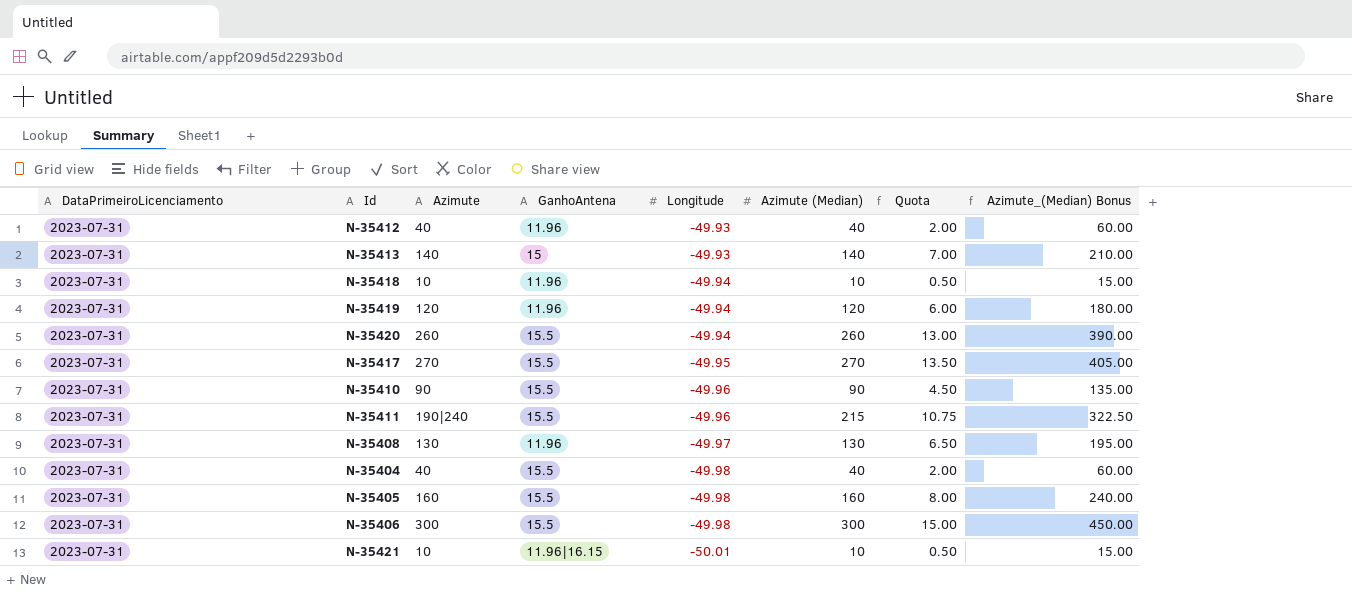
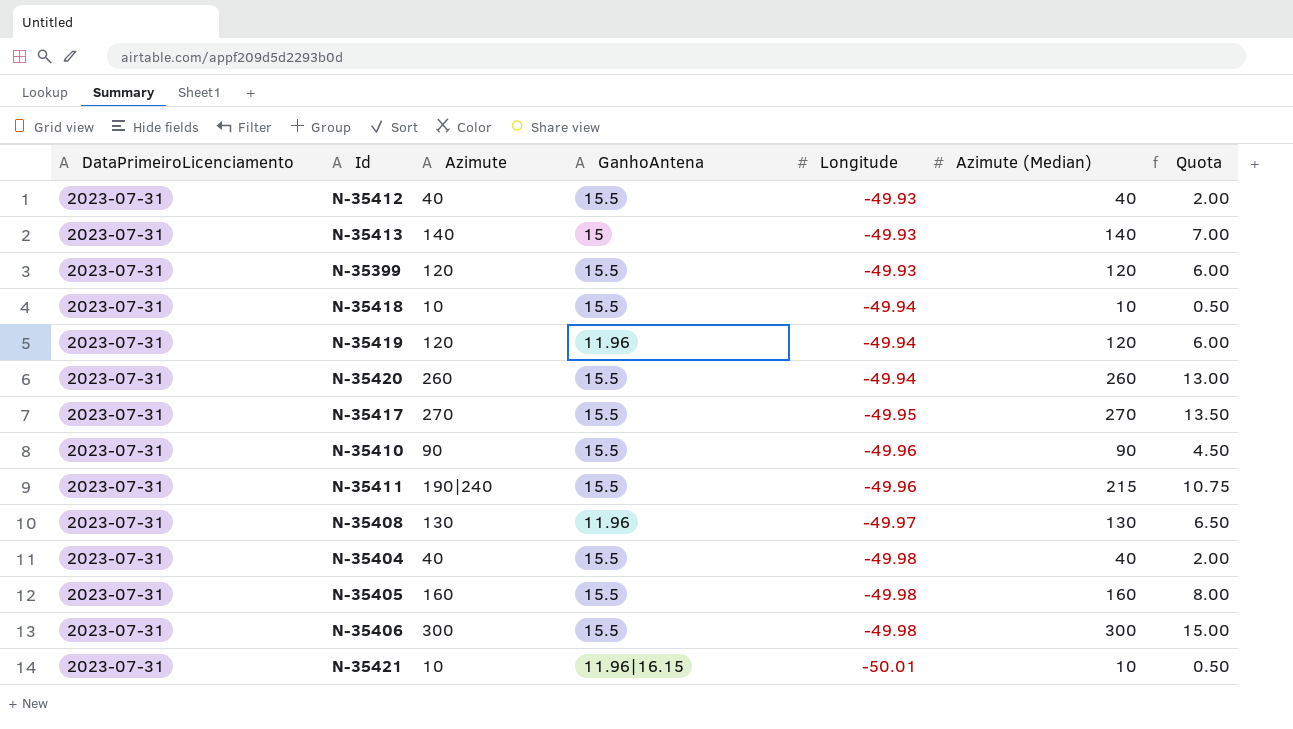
column Azimute_(Median) Bonus | formula: [Azimute (Median)] * 1.5 -> none
N-35412 | GanhoAntena: 11.96 -> 15.5
row N-35399: none -> 2023-07-31 | 120 | 15.5 | -49.93 | 120 | 6.00
N-35418 | GanhoAntena: 11.96 -> 15.5

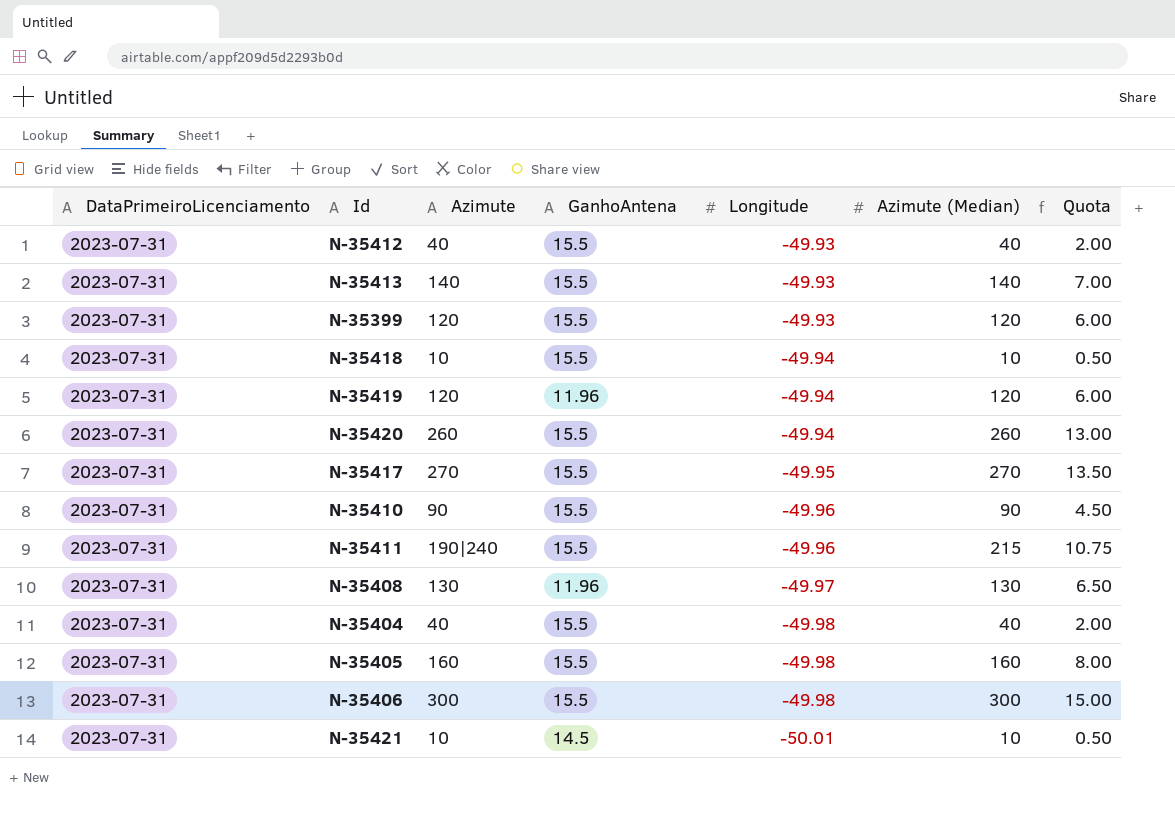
N-35413 | GanhoAntena: 15 -> 15.5
N-35421 | GanhoAntena: 11.96|16.15 -> 14.5

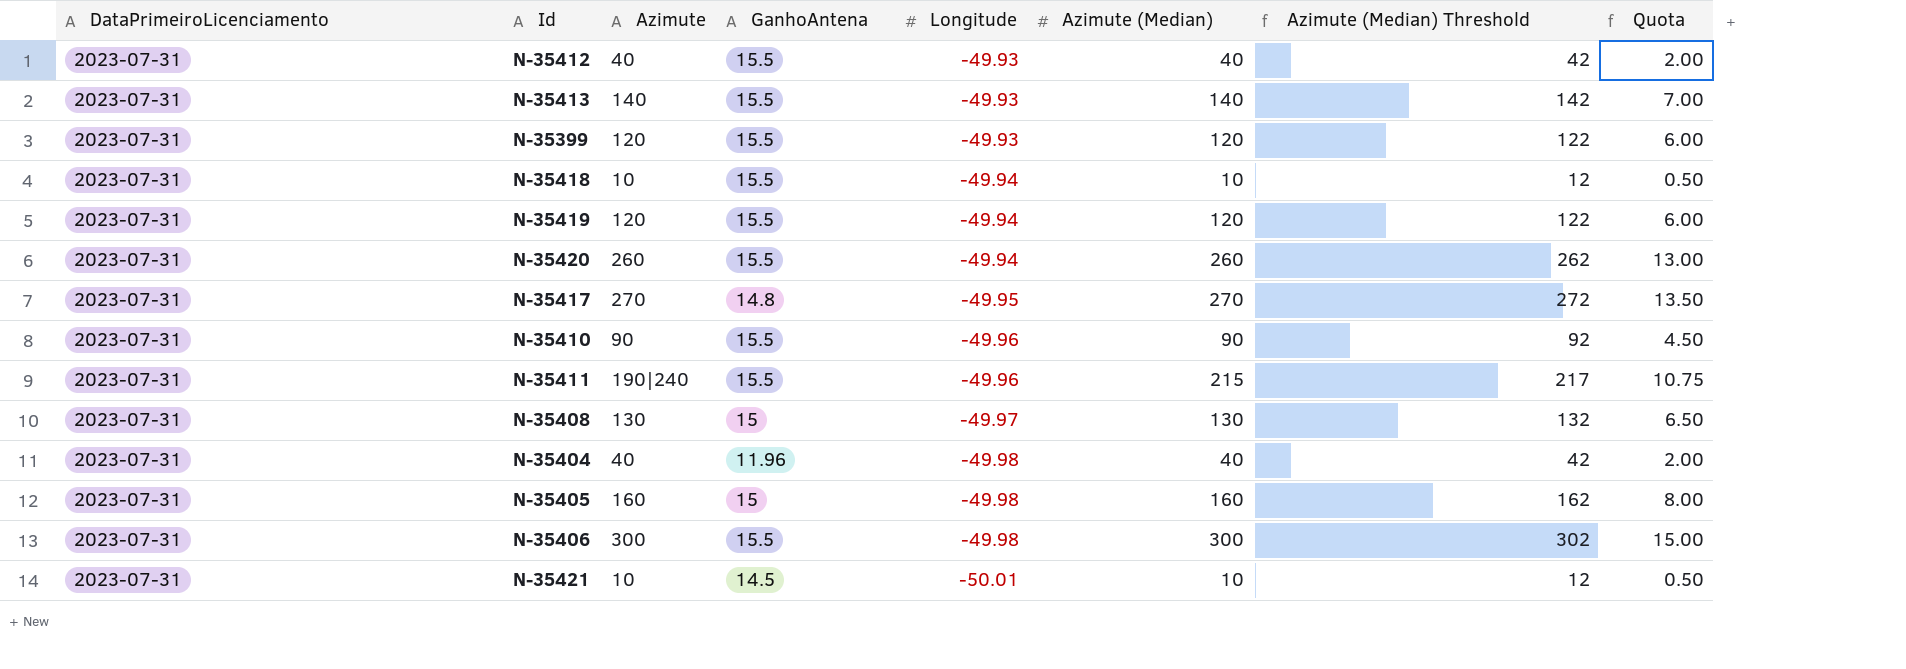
column Azimute (Median) Threshold | formula: none -> [Azimute (Median)] + 2
N-35419 | GanhoAntena: 11.96 -> 15.5
N-35417 | GanhoAntena: 15.5 -> 14.8
N-35408 | GanhoAntena: 11.96 -> 15
N-35404 | GanhoAntena: 15.5 -> 11.96
N-35405 | GanhoAntena: 15.5 -> 15

